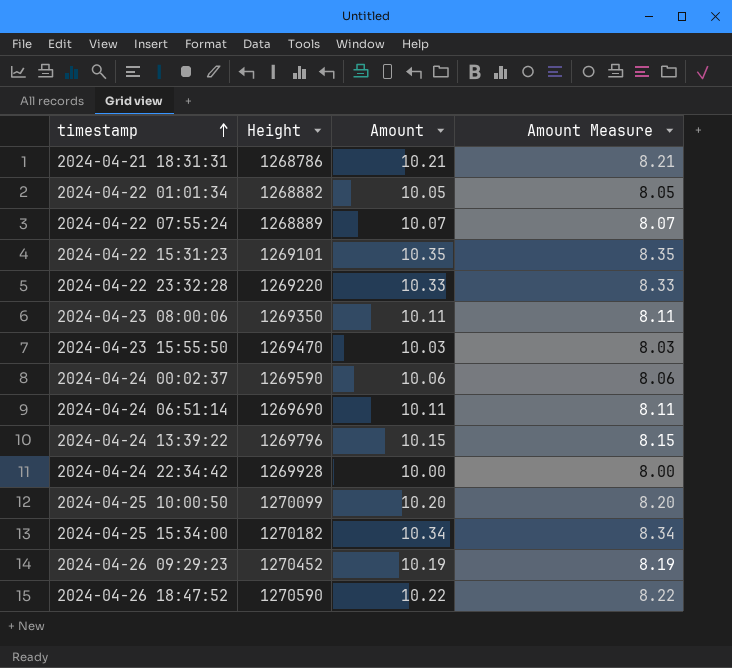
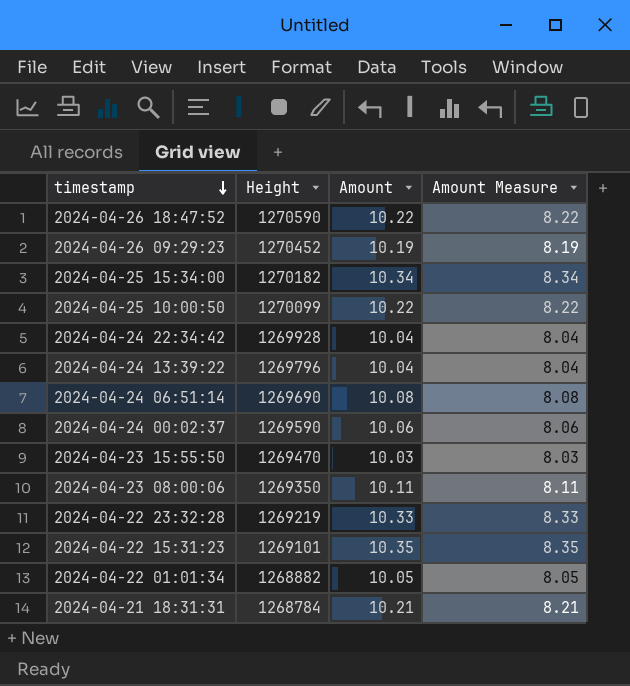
row order: timestamp ascending -> timestamp descending
row 2024-04-22 07:55:24: 1268889 | 10.07 | 8.07 -> none
2024-04-25 10:00:50 | Amount: 10.20 -> 10.22
2024-04-25 10:00:50 | Amount Measure: 8.20 -> 8.22
2024-04-24 22:34:42 | Amount: 10.00 -> 10.04
2024-04-24 22:34:42 | Amount Measure: 8.00 -> 8.04
2024-04-24 13:39:22 | Amount: 10.15 -> 10.04
2024-04-24 13:39:22 | Amount Measure: 8.15 -> 8.04
2024-04-24 06:51:14 | Amount: 10.11 -> 10.08
2024-04-24 06:51:14 | Amount Measure: 8.11 -> 8.08
2024-04-22 23:32:28 | Height: 1269220 -> 1269219
2024-04-21 18:31:31 | Height: 1268786 -> 1268784

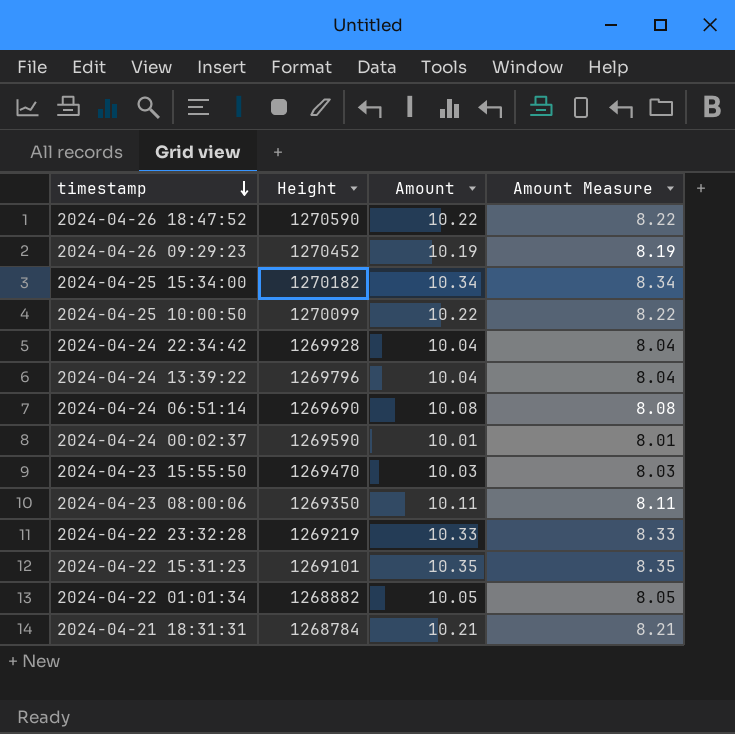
2024-04-24 00:02:37 | Amount: 10.06 -> 10.01
2024-04-24 00:02:37 | Amount Measure: 8.06 -> 8.01

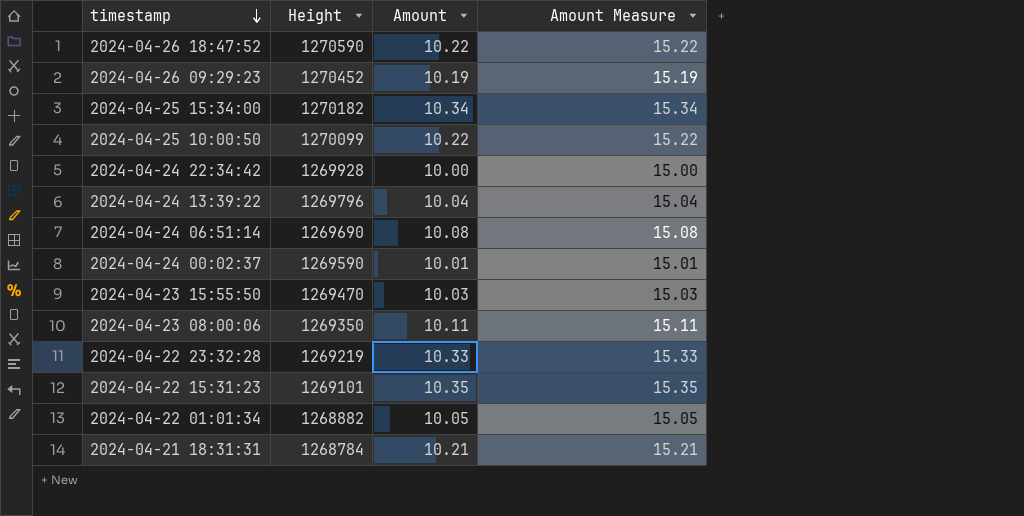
column Amount Measure | formula: [Amount] - 2 -> [Amount] + 5
2024-04-24 22:34:42 | Amount: 10.04 -> 10.00

